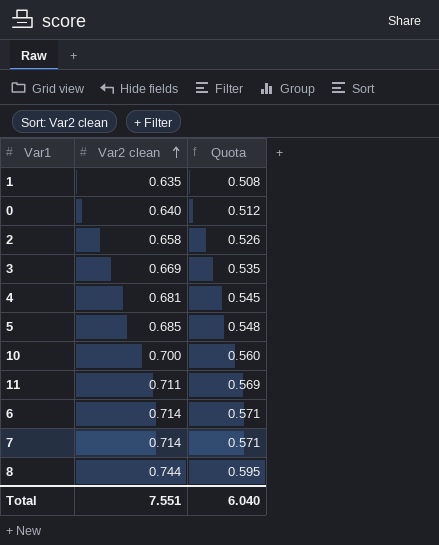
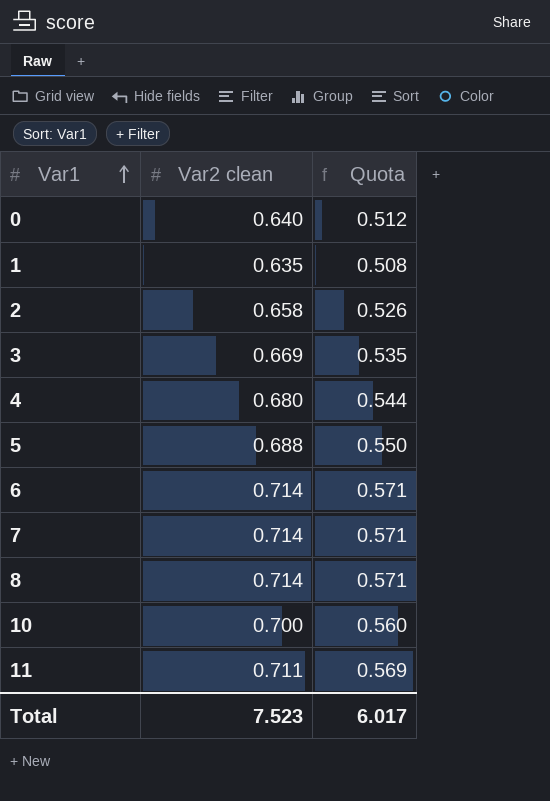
row order: Var2 clean ascending -> Var1 ascending
4 | Var2 clean: 0.681 -> 0.680
4 | Quota: 0.545 -> 0.544
5 | Var2 clean: 0.685 -> 0.688
5 | Quota: 0.548 -> 0.550
8 | Var2 clean: 0.744 -> 0.714
8 | Quota: 0.595 -> 0.571
Total | Var2 clean: 7.551 -> 7.523
Total | Quota: 6.040 -> 6.017

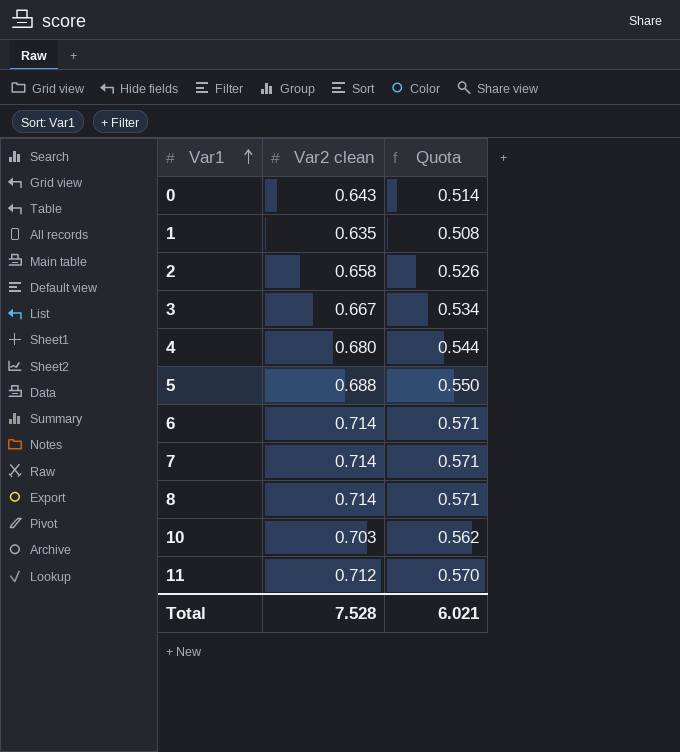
0 | Var2 clean: 0.640 -> 0.643
0 | Quota: 0.512 -> 0.514
3 | Var2 clean: 0.669 -> 0.667
3 | Quota: 0.535 -> 0.534
10 | Var2 clean: 0.700 -> 0.703
10 | Quota: 0.560 -> 0.562
11 | Var2 clean: 0.711 -> 0.712
11 | Quota: 0.569 -> 0.570
Total | Var2 clean: 7.523 -> 7.528
Total | Quota: 6.017 -> 6.021

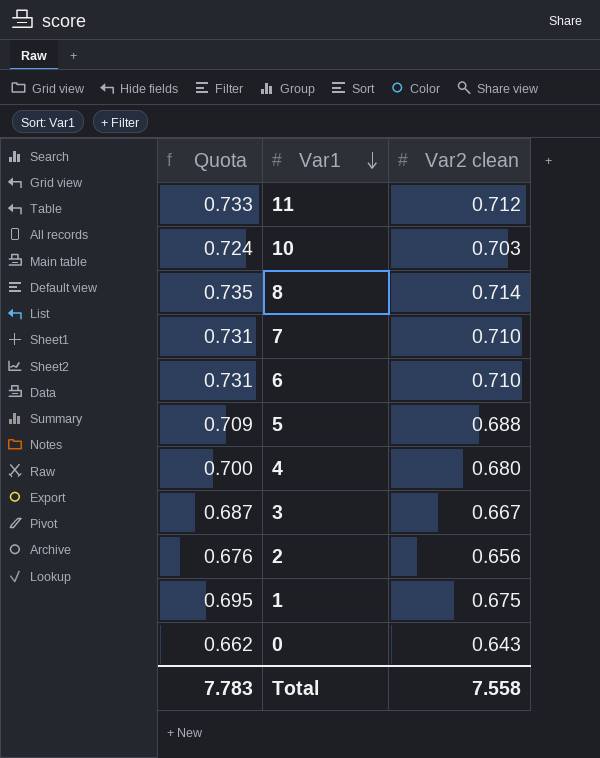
row order: Var1 ascending -> Var1 descending
column Quota | formula: [Var2 clean] * 0.8 -> [Var2 clean] * 1.03
column Quota | position: 3 -> 1
7 | Var2 clean: 0.714 -> 0.710
6 | Var2 clean: 0.714 -> 0.710
2 | Var2 clean: 0.658 -> 0.656
1 | Var2 clean: 0.635 -> 0.675
Total | Quota: 6.021 -> 7.783
Total | Var2 clean: 7.528 -> 7.558

